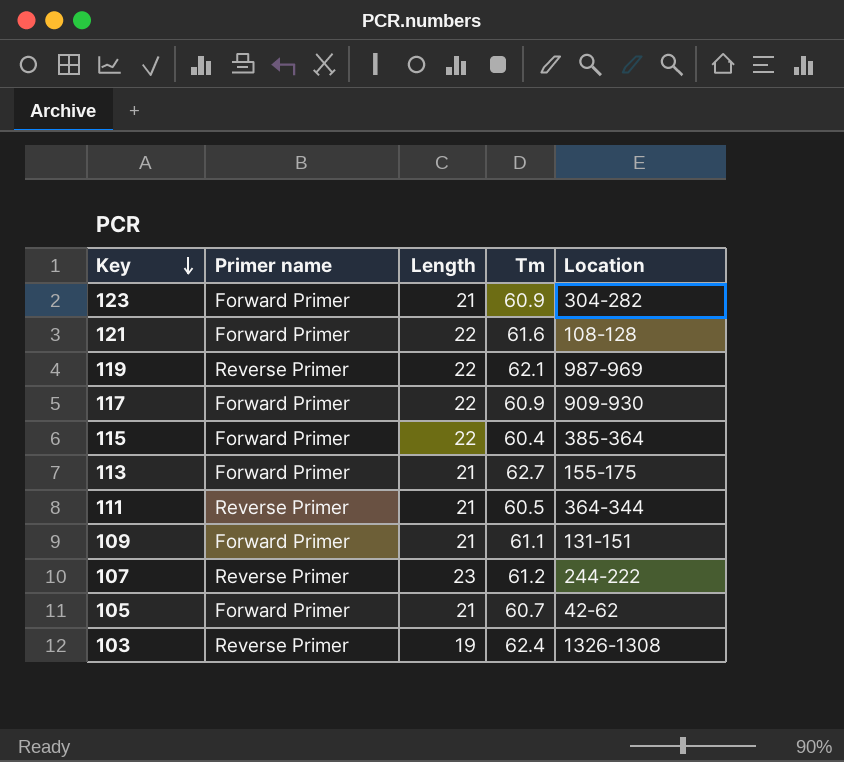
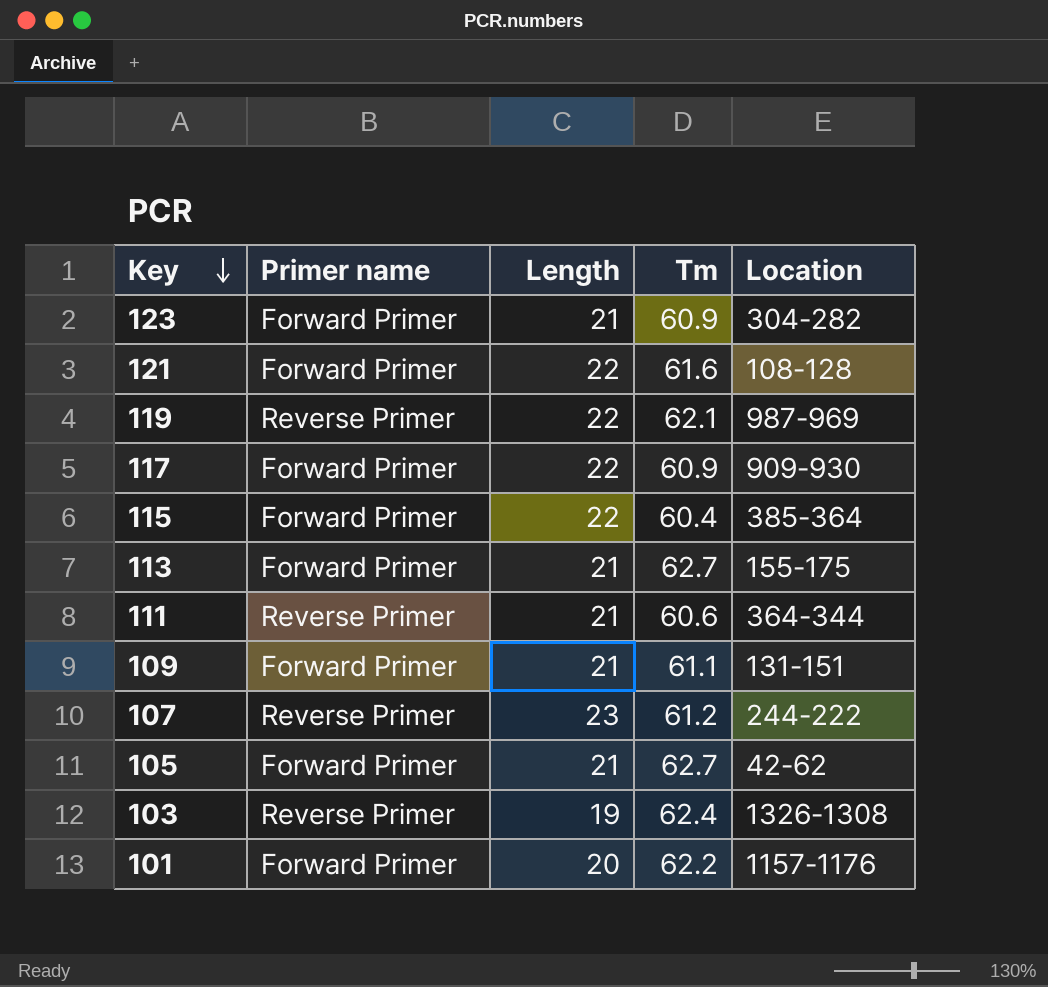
111 | Tm: 60.5 -> 60.6
105 | Tm: 60.7 -> 62.7
row 101: none -> Forward Primer | 20 | 62.2 | 1157-1176

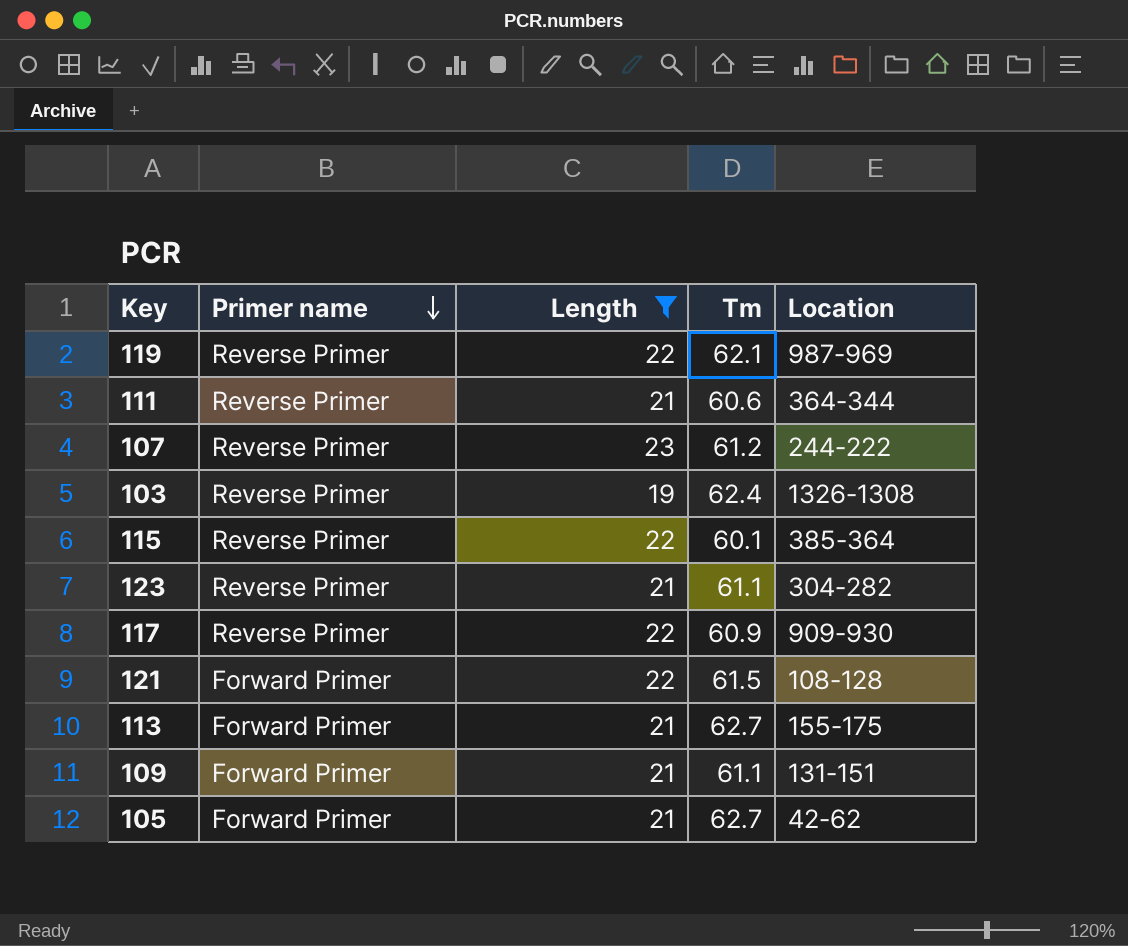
filter: none -> Length != 20
row order: Key descending -> Primer name descending
115 | Primer name: Forward Primer -> Reverse Primer
115 | Tm: 60.4 -> 60.1
123 | Primer name: Forward Primer -> Reverse Primer
123 | Tm: 60.9 -> 61.1
117 | Primer name: Forward Primer -> Reverse Primer
121 | Tm: 61.6 -> 61.5

